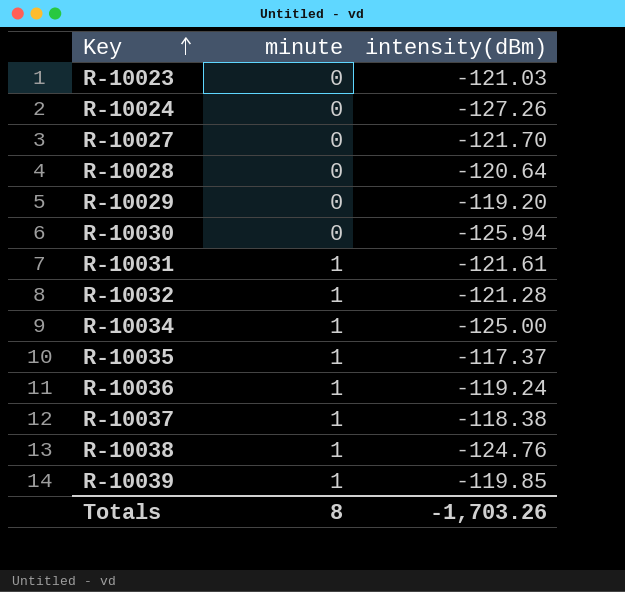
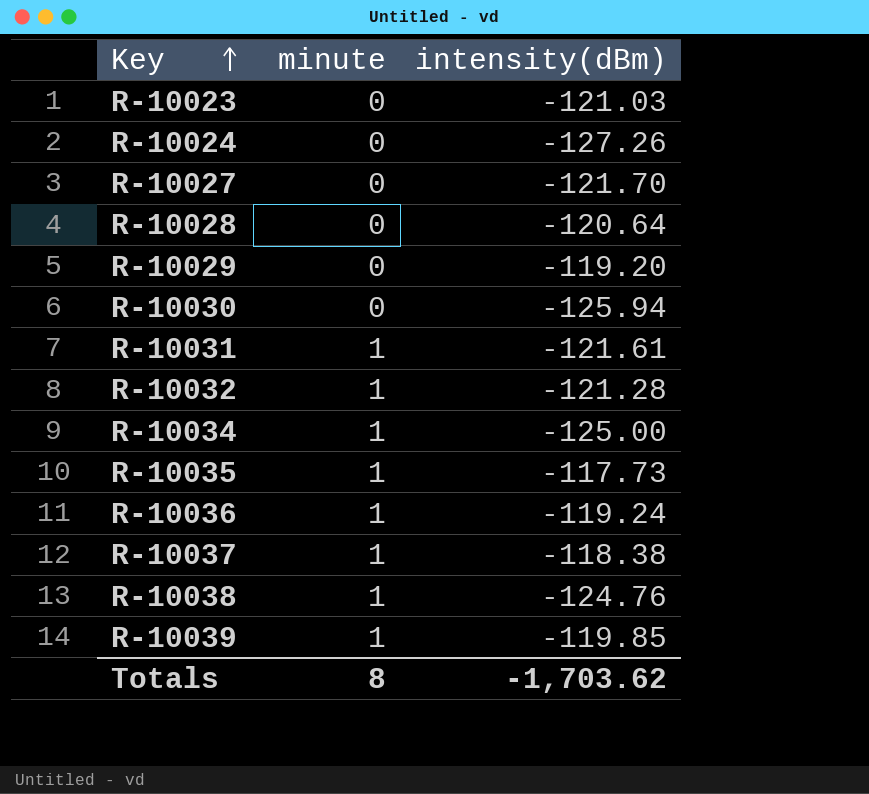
R-10035 | intensity(dBm): -117.37 -> -117.73
Totals | intensity(dBm): -1,703.26 -> -1,703.62

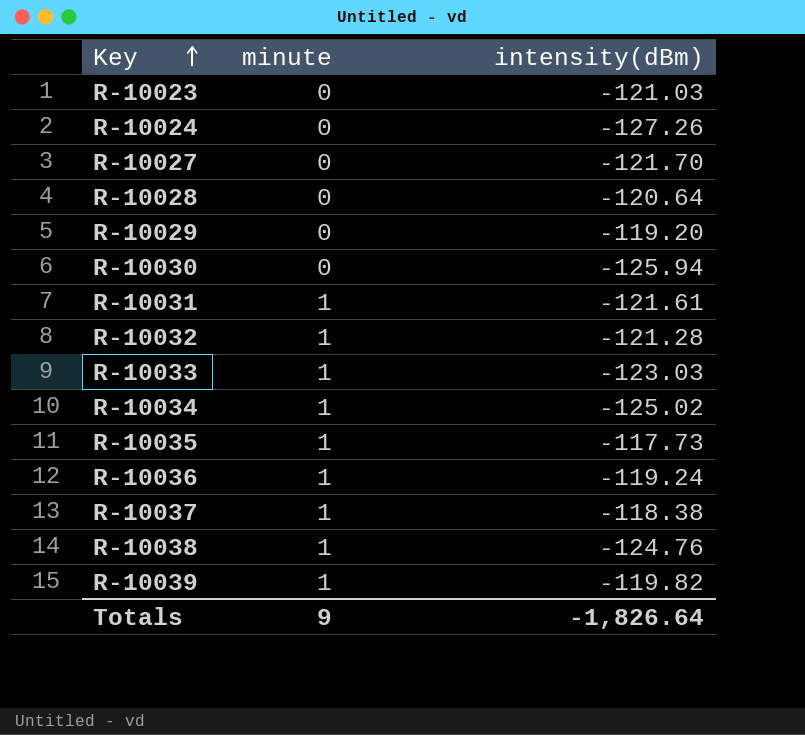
row R-10033: none -> 1 | -123.03
R-10034 | intensity(dBm): -125.00 -> -125.02
R-10039 | intensity(dBm): -119.85 -> -119.82
Totals | minute: 8 -> 9
Totals | intensity(dBm): -1,703.62 -> -1,826.64

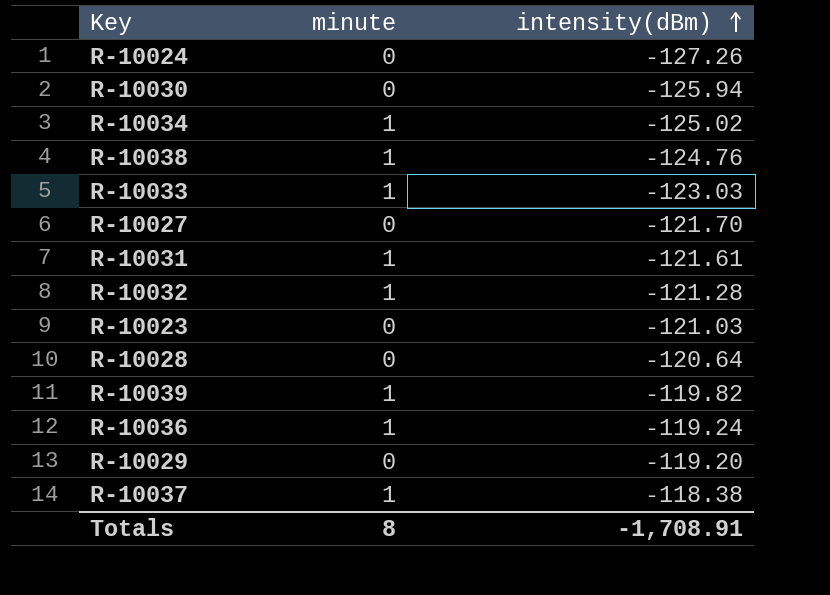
row order: Key ascending -> intensity(dBm) ascending
row R-10035: 1 | -117.73 -> none
Totals | minute: 9 -> 8
Totals | intensity(dBm): -1,826.64 -> -1,708.91

